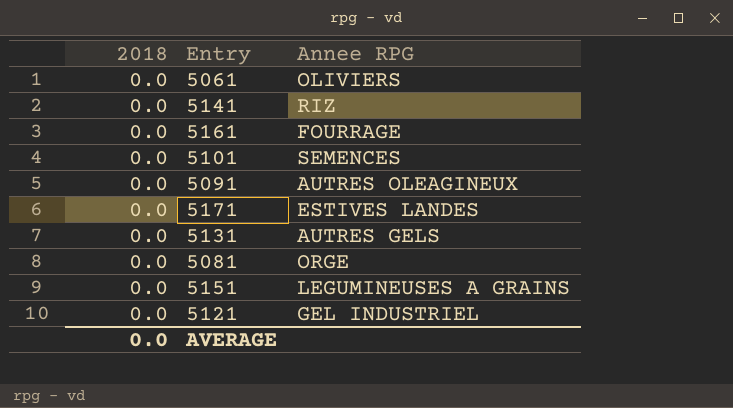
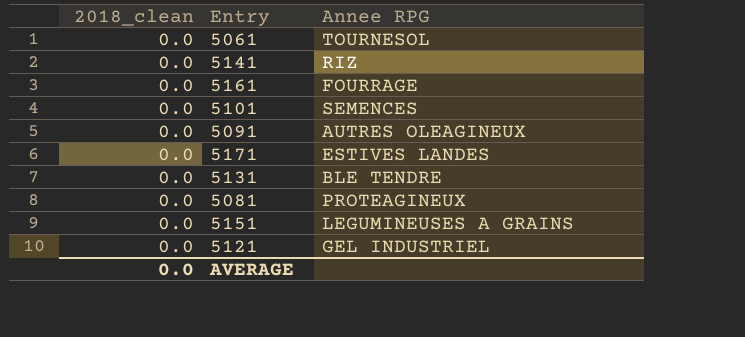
column name: 2018 -> 2018_clean
5061 | Annee RPG: OLIVIERS -> TOURNESOL
5131 | Annee RPG: AUTRES GELS -> BLE TENDRE
5081 | Annee RPG: ORGE -> PROTEAGINEUX

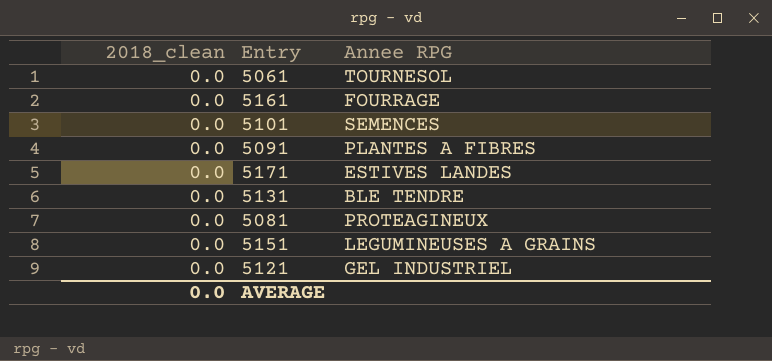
row 5141: 0.0 | RIZ -> none
5091 | Annee RPG: AUTRES OLEAGINEUX -> PLANTES A FIBRES

